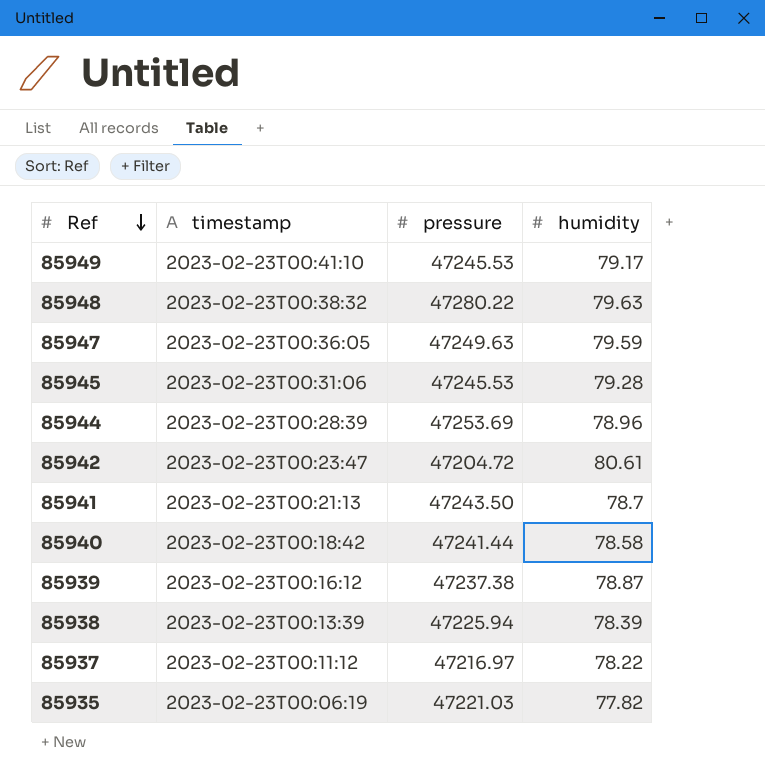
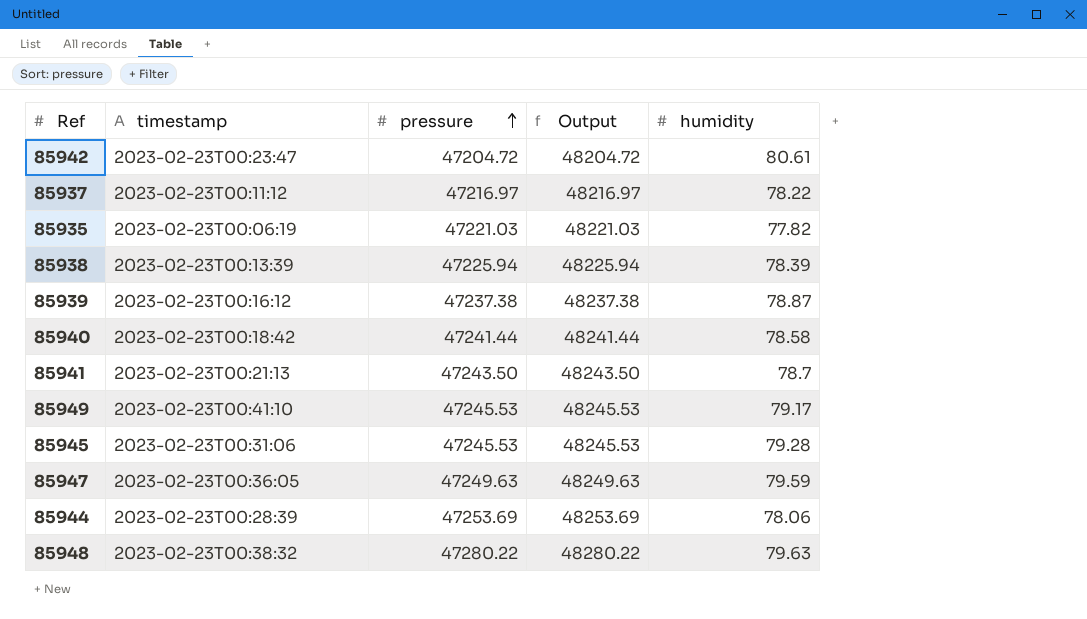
row order: Ref descending -> pressure ascending
column Output | formula: none -> [pressure] + 1000
85944 | humidity: 78.96 -> 78.06

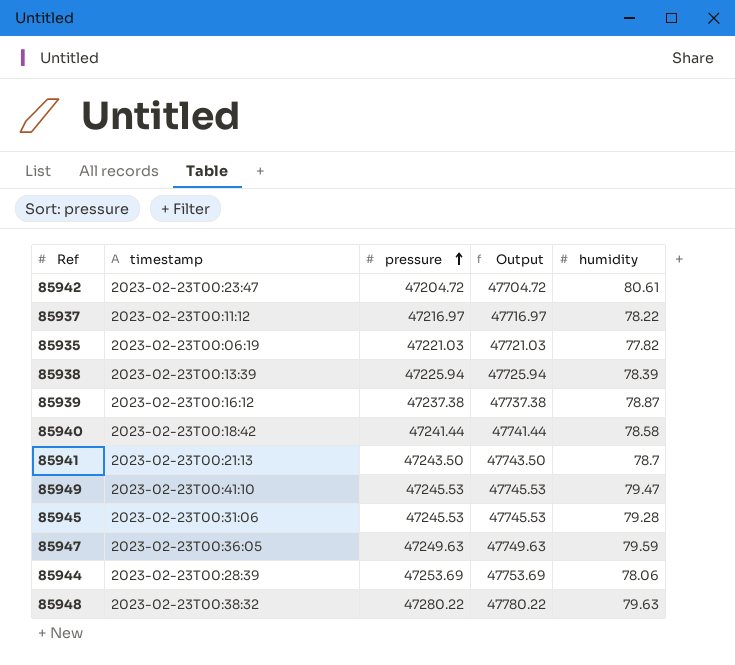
column Output | formula: [pressure] + 1000 -> [pressure] + 500
85949 | humidity: 79.17 -> 79.47

